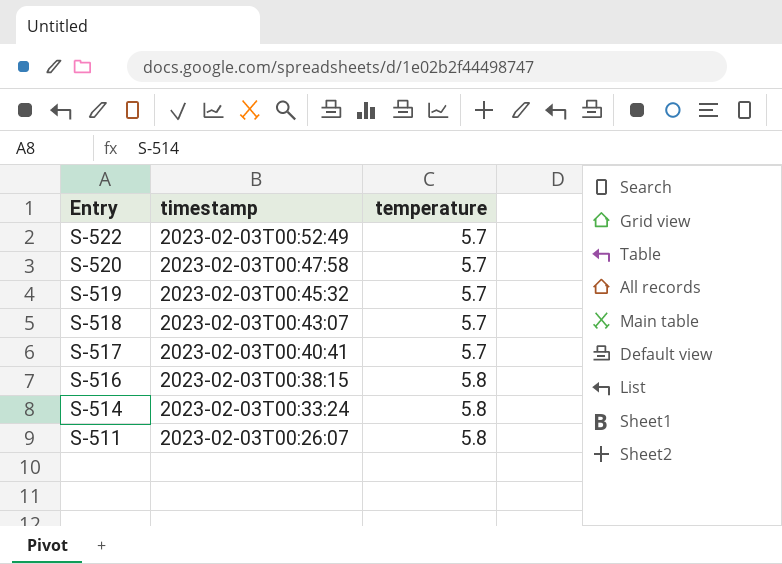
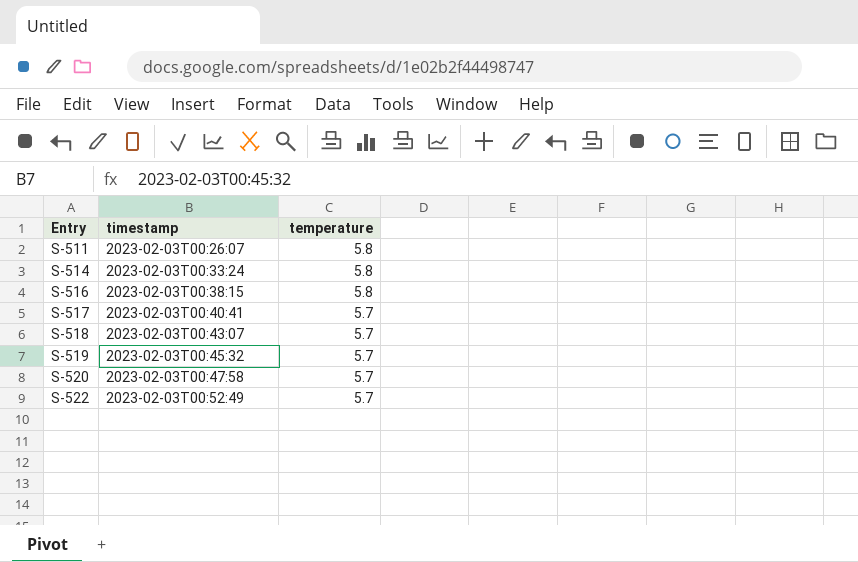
row order: Entry descending -> Entry ascending

